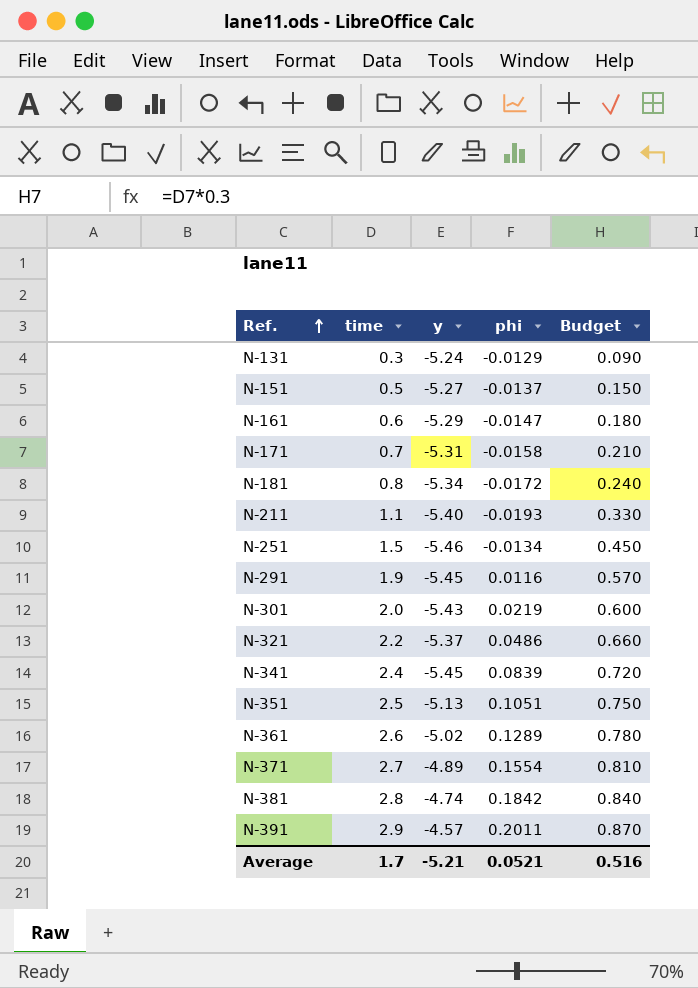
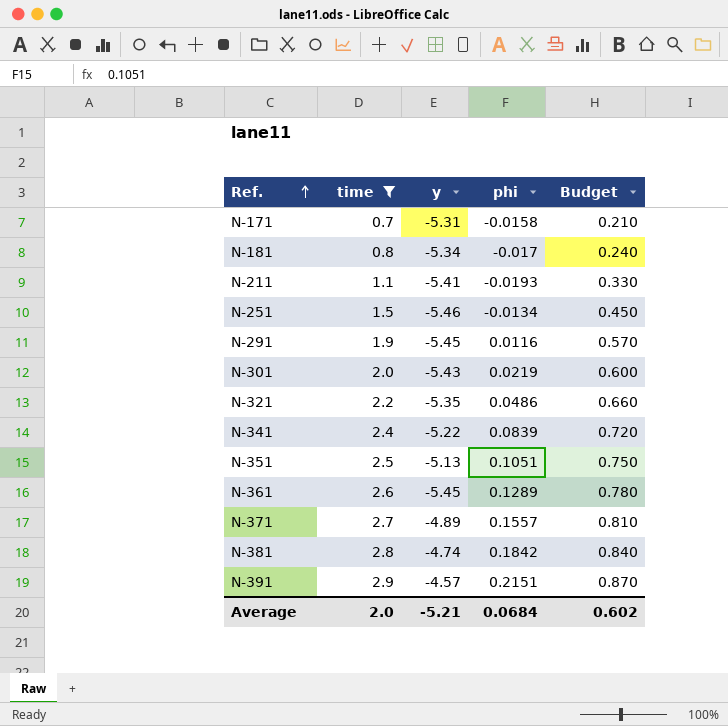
filter: none -> time >= 0.7
N-181 | phi: -0.0172 -> -0.017
N-211 | y: -5.40 -> -5.41
N-321 | y: -5.37 -> -5.35
N-341 | y: -5.45 -> -5.22
N-361 | y: -5.02 -> -5.45
N-371 | phi: 0.1554 -> 0.1557
N-391 | phi: 0.2011 -> 0.2151
Average | time: 1.7 -> 2.0
Average | phi: 0.0521 -> 0.0684
Average | Budget: 0.516 -> 0.602

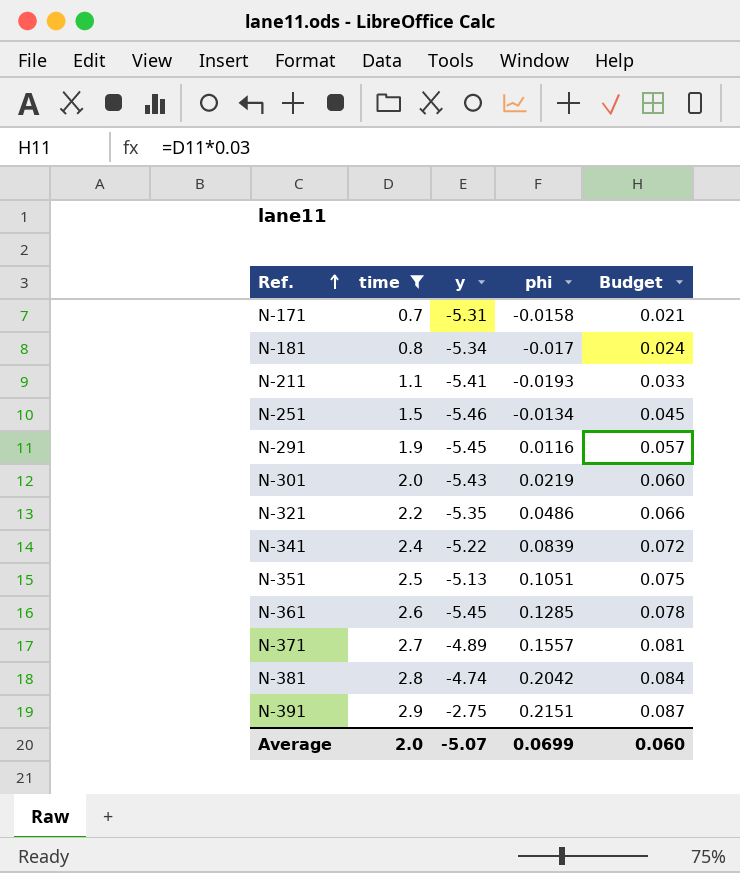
column Budget | formula: [time] * 0.3 -> [time] * 0.03
N-361 | phi: 0.1289 -> 0.1285
N-381 | phi: 0.1842 -> 0.2042
N-391 | y: -4.57 -> -2.75
Average | y: -5.21 -> -5.07
Average | phi: 0.0684 -> 0.0699
Average | Budget: 0.602 -> 0.060

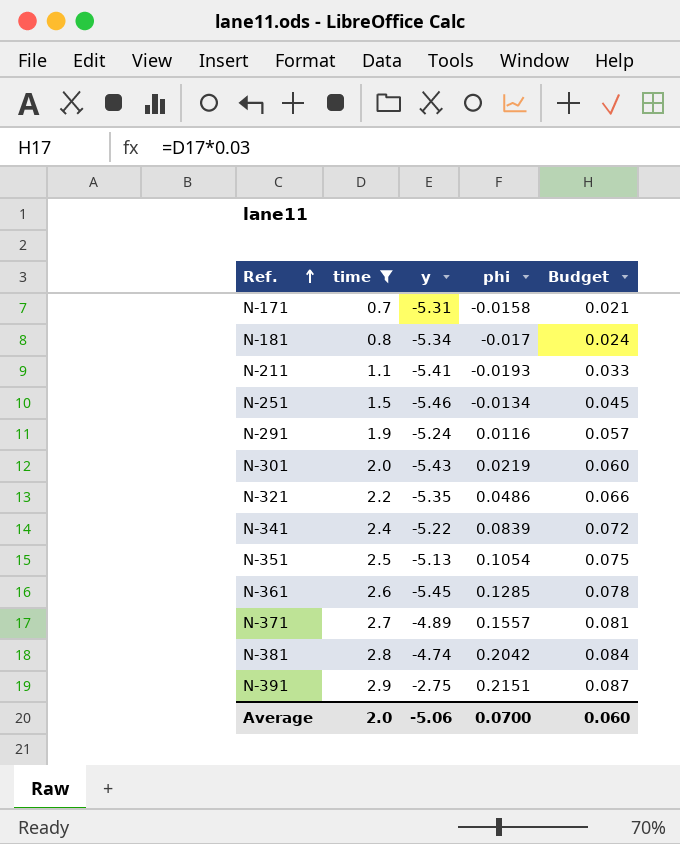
N-291 | y: -5.45 -> -5.24
N-351 | phi: 0.1051 -> 0.1054
Average | y: -5.07 -> -5.06
Average | phi: 0.0699 -> 0.0700

